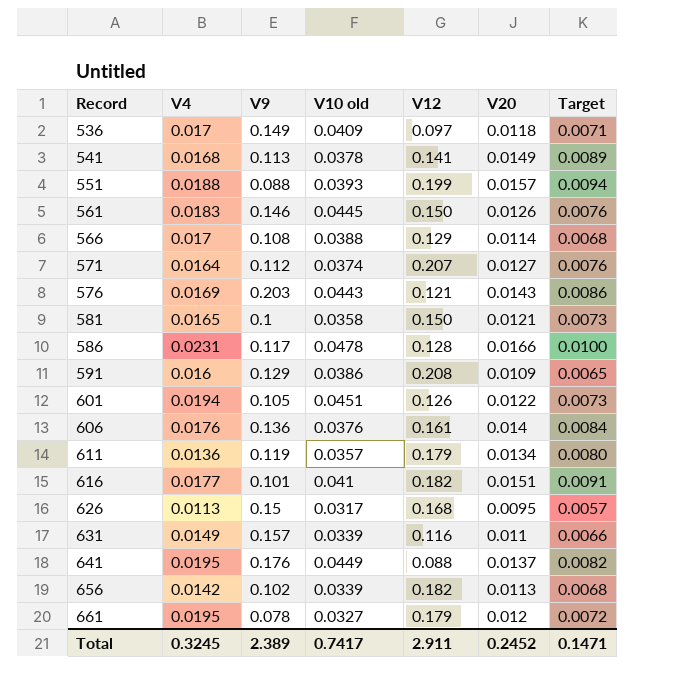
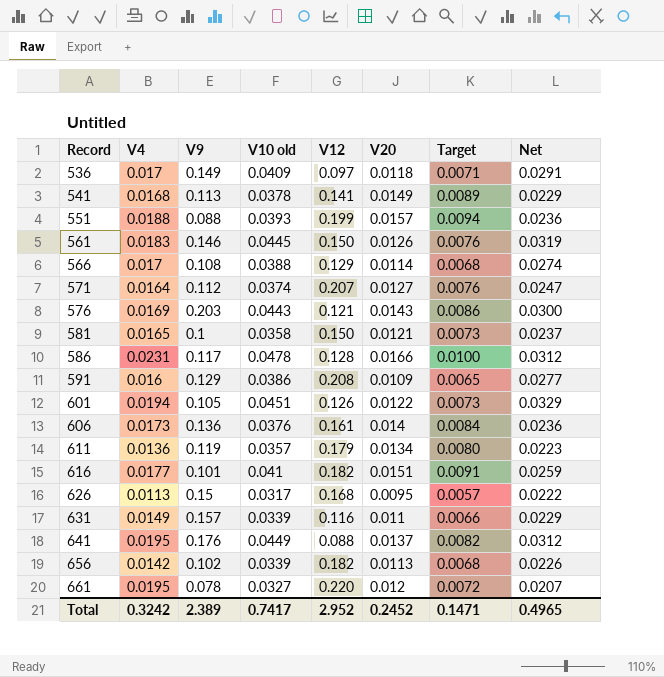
column Net | formula: none -> [V10 old] - [V20]
606 | V4: 0.0176 -> 0.0173
661 | V12: 0.179 -> 0.220
Total | V4: 0.3245 -> 0.3242
Total | V12: 2.911 -> 2.952

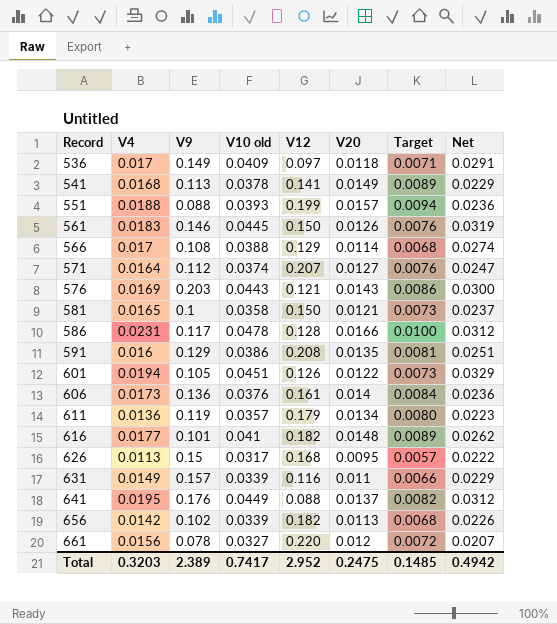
591 | V20: 0.0109 -> 0.0135
591 | Target: 0.0065 -> 0.0081
591 | Net: 0.0277 -> 0.0251
616 | V20: 0.0151 -> 0.0148
616 | Target: 0.0091 -> 0.0089
616 | Net: 0.0259 -> 0.0262
661 | V4: 0.0195 -> 0.0156
Total | V4: 0.3242 -> 0.3203
Total | V20: 0.2452 -> 0.2475
Total | Target: 0.1471 -> 0.1485
Total | Net: 0.4965 -> 0.4942

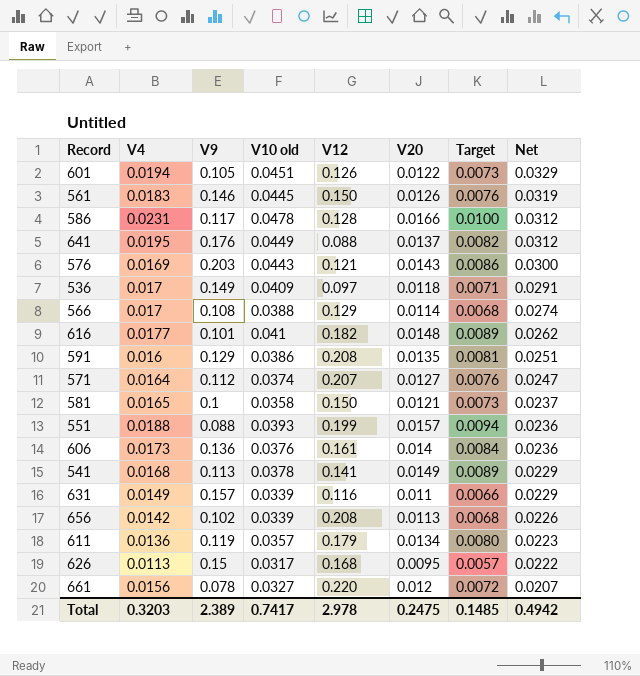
row order: Record ascending -> Net descending
656 | V12: 0.182 -> 0.208
Total | V12: 2.952 -> 2.978

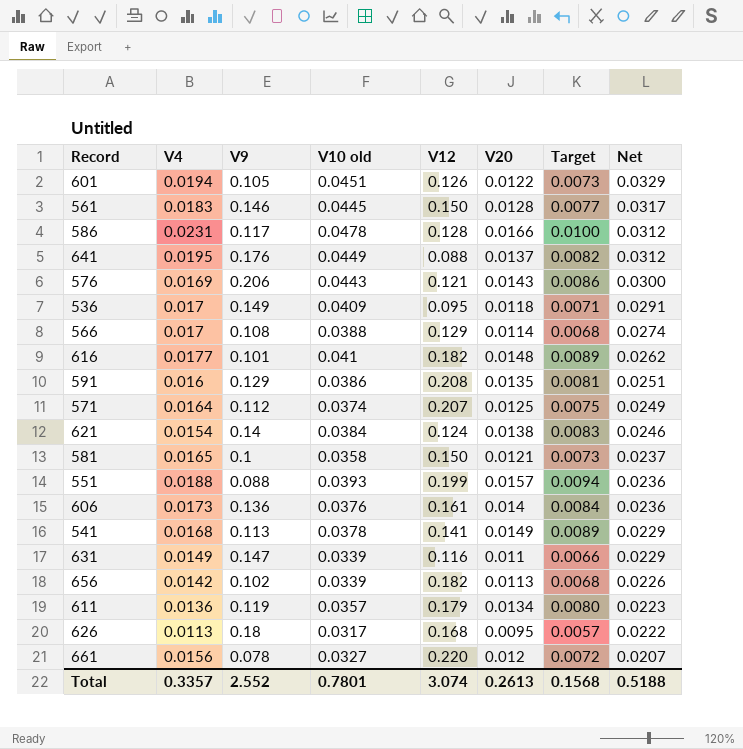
561 | V20: 0.0126 -> 0.0128
561 | Target: 0.0076 -> 0.0077
561 | Net: 0.0319 -> 0.0317
576 | V9: 0.203 -> 0.206
536 | V12: 0.097 -> 0.095
571 | V20: 0.0127 -> 0.0125
571 | Target: 0.0076 -> 0.0075
571 | Net: 0.0247 -> 0.0249
row 621: none -> 0.0154 | 0.14 | 0.0384 | 0.124 | 0.0138 | 0.0083 | 0.0246
631 | V9: 0.157 -> 0.147
656 | V12: 0.208 -> 0.182
626 | V9: 0.15 -> 0.18
Total | V4: 0.3203 -> 0.3357
Total | V9: 2.389 -> 2.552
Total | V10 old: 0.7417 -> 0.7801
Total | V12: 2.978 -> 3.074
Total | V20: 0.2475 -> 0.2613
Total | Target: 0.1485 -> 0.1568
Total | Net: 0.4942 -> 0.5188

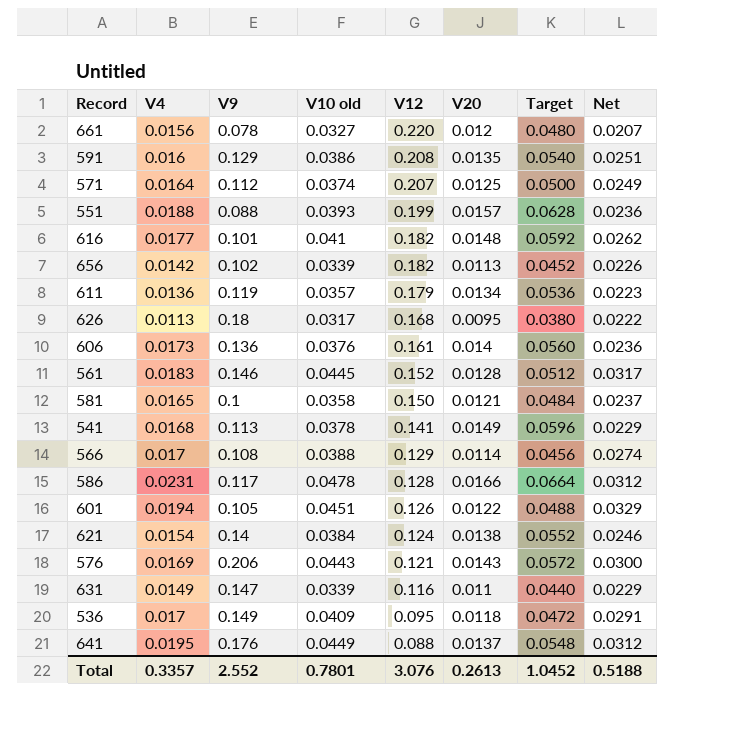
row order: Net descending -> V12 descending
column Target | formula: [V20] * 0.6 -> [V20] * 4
561 | V12: 0.150 -> 0.152
Total | V12: 3.074 -> 3.076
Total | Target: 0.1568 -> 1.0452

